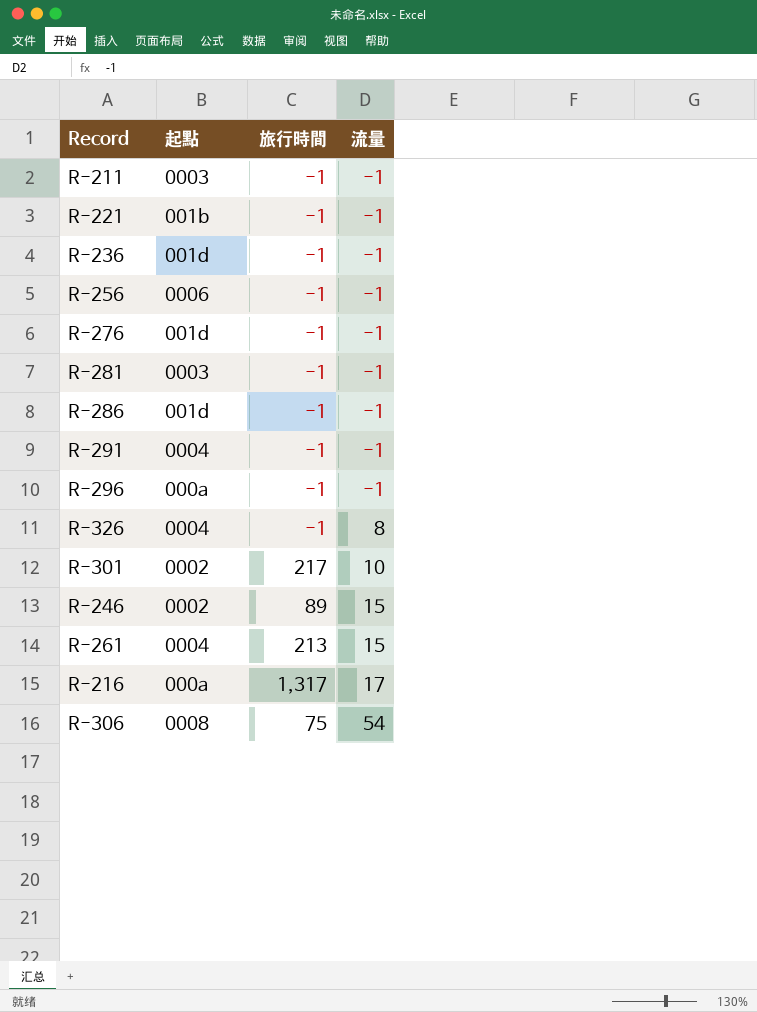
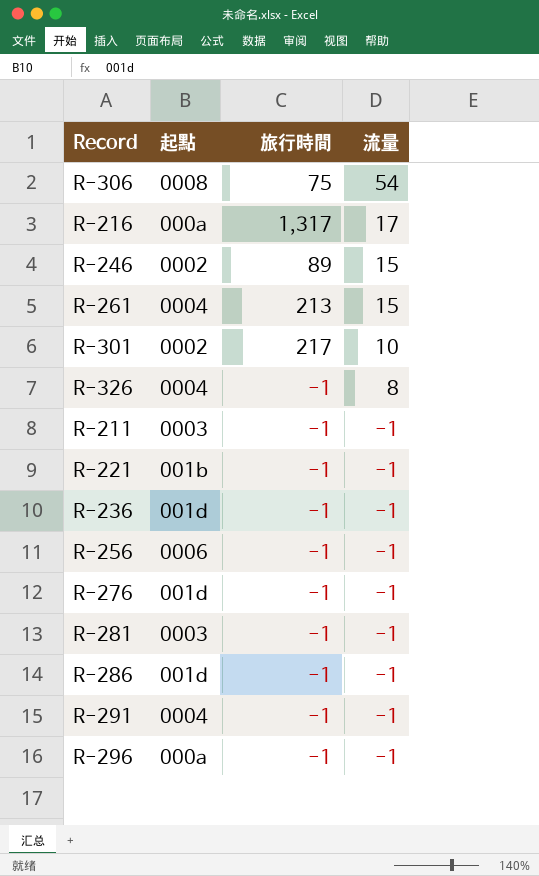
row order: 流量 ascending -> 流量 descending

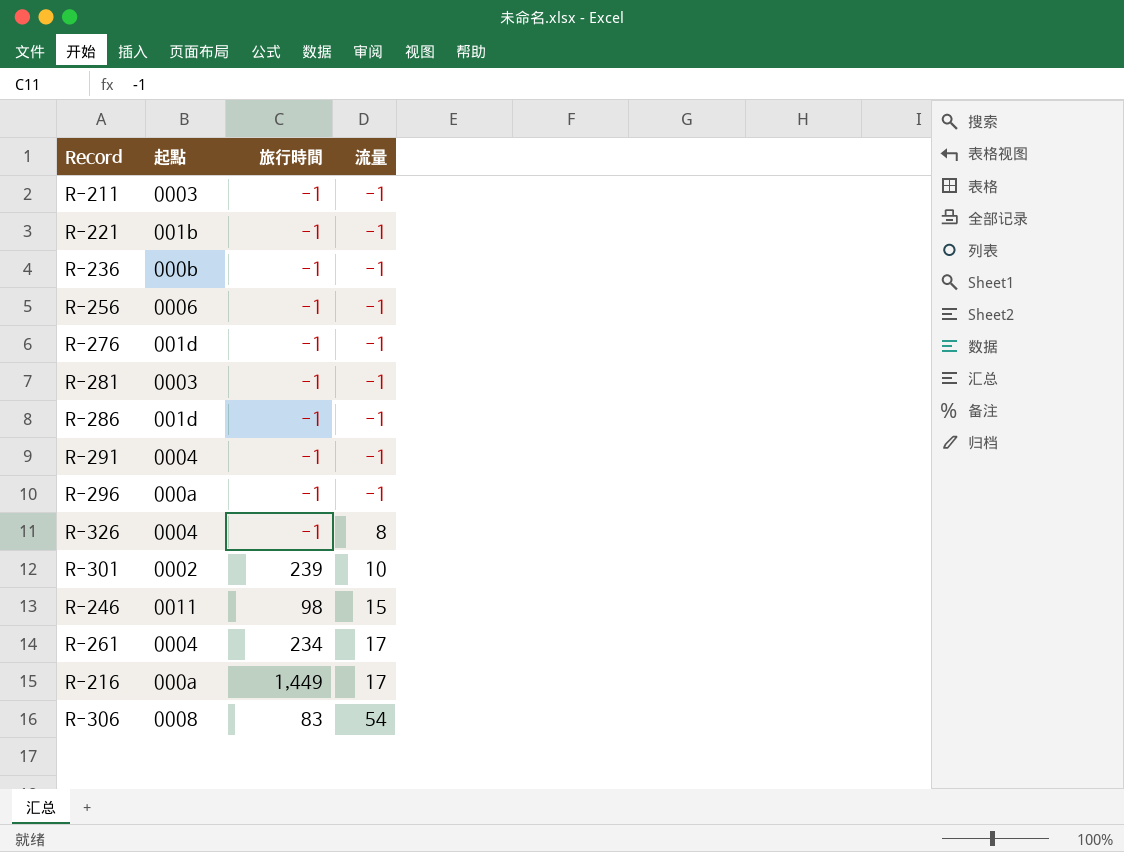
row order: 流量 descending -> 流量 ascending
R-236 | 起點: 001d -> 000b
R-301 | 旅行時間: 217 -> 239
R-246 | 起點: 0002 -> 0011
R-246 | 旅行時間: 89 -> 98
R-261 | 旅行時間: 213 -> 234
R-261 | 流量: 15 -> 17
R-216 | 旅行時間: 1,317 -> 1,449
R-306 | 旅行時間: 75 -> 83

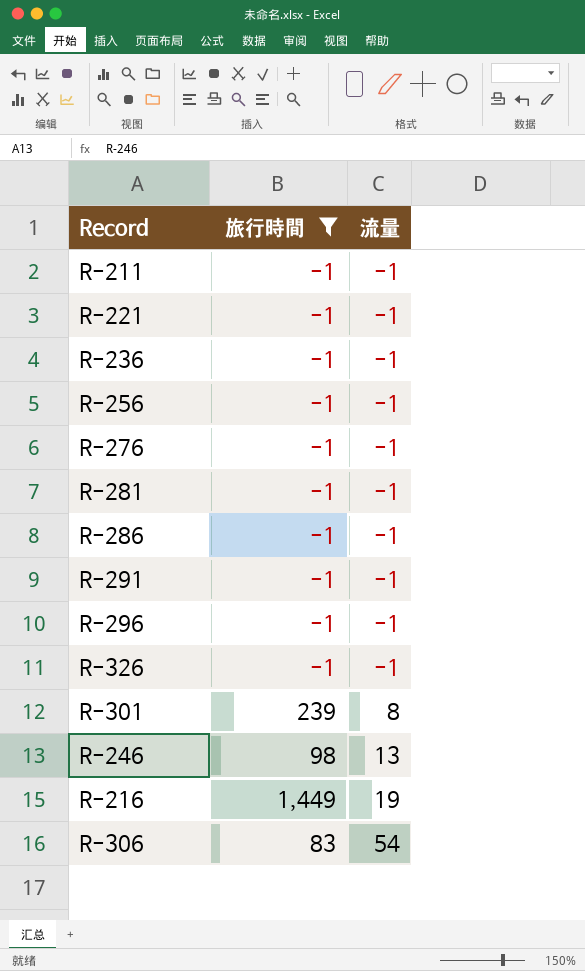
filter: none -> 旅行時間 != 234
column 起點 | position: 2 -> none
R-326 | 流量: 8 -> -1
R-301 | 流量: 10 -> 8
R-246 | 流量: 15 -> 13
R-216 | 流量: 17 -> 19

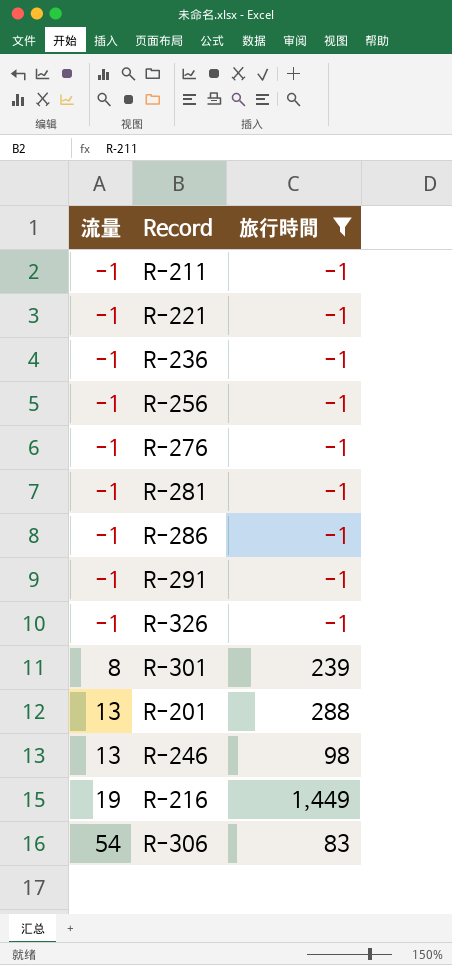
column 流量 | position: 3 -> 1
row R-296: -1 | -1 -> none
row R-201: none -> 13 | 288

